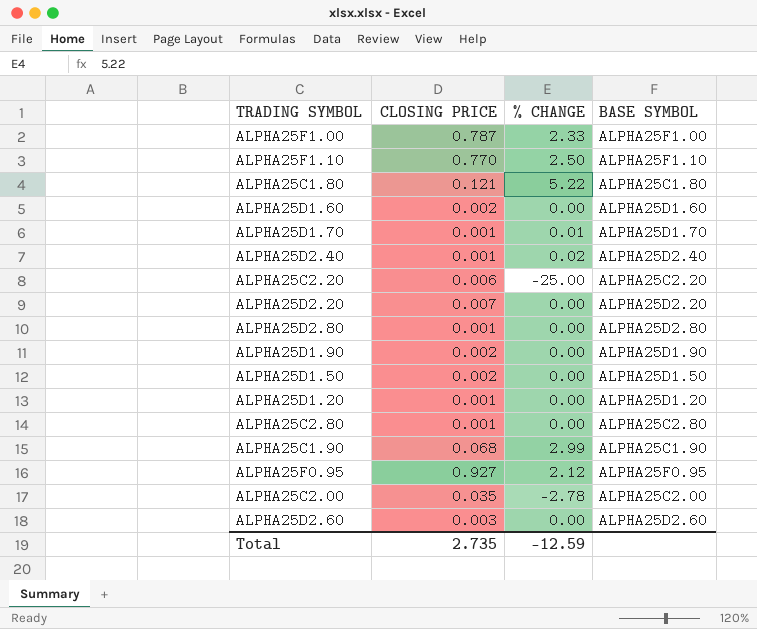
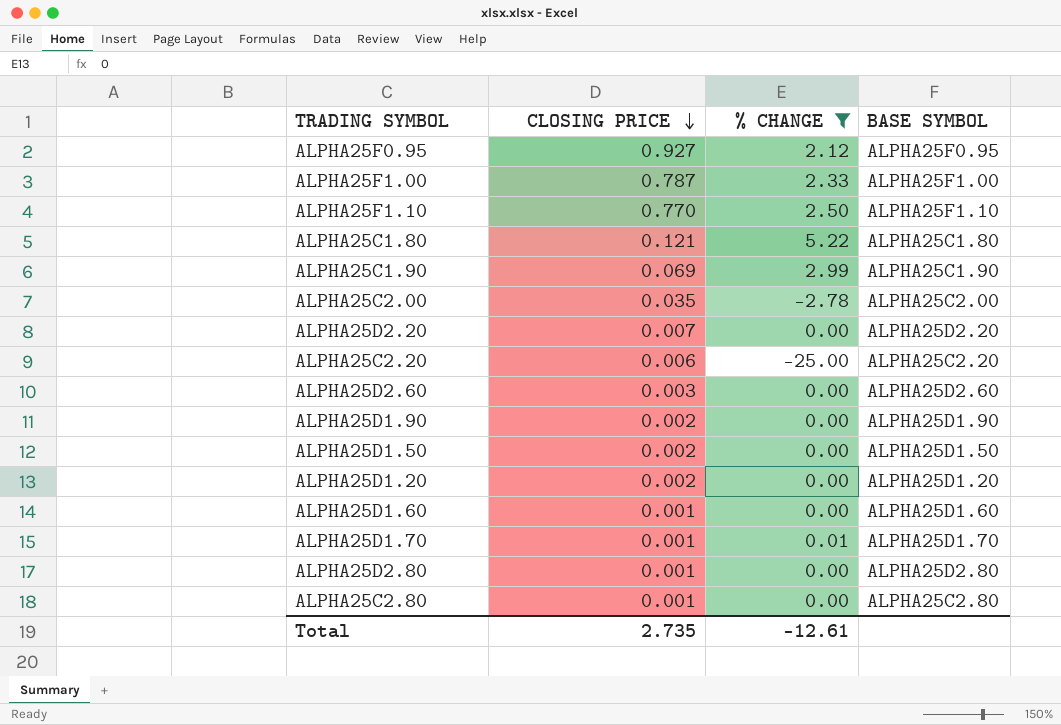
filter: none -> % CHANGE != 0.02
row order: none -> CLOSING PRICE descending
ALPHA25C1.90 | CLOSING PRICE: 0.068 -> 0.069
ALPHA25D1.20 | CLOSING PRICE: 0.001 -> 0.002
ALPHA25D1.60 | CLOSING PRICE: 0.002 -> 0.001
Total | % CHANGE: -12.59 -> -12.61

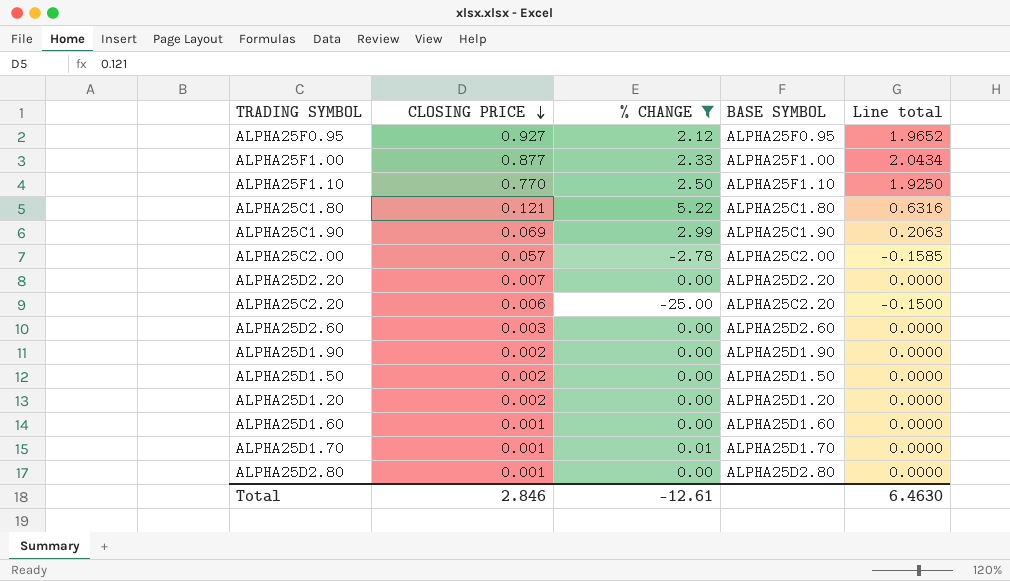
column Line total | formula: none -> [CLOSING PRICE] * [% CHANGE]
row ALPHA25C2.80: 0.001 | 0.00 | ALPHA25C2.80 -> none
ALPHA25F1.00 | CLOSING PRICE: 0.787 -> 0.877
ALPHA25C2.00 | CLOSING PRICE: 0.035 -> 0.057
Total | CLOSING PRICE: 2.735 -> 2.846

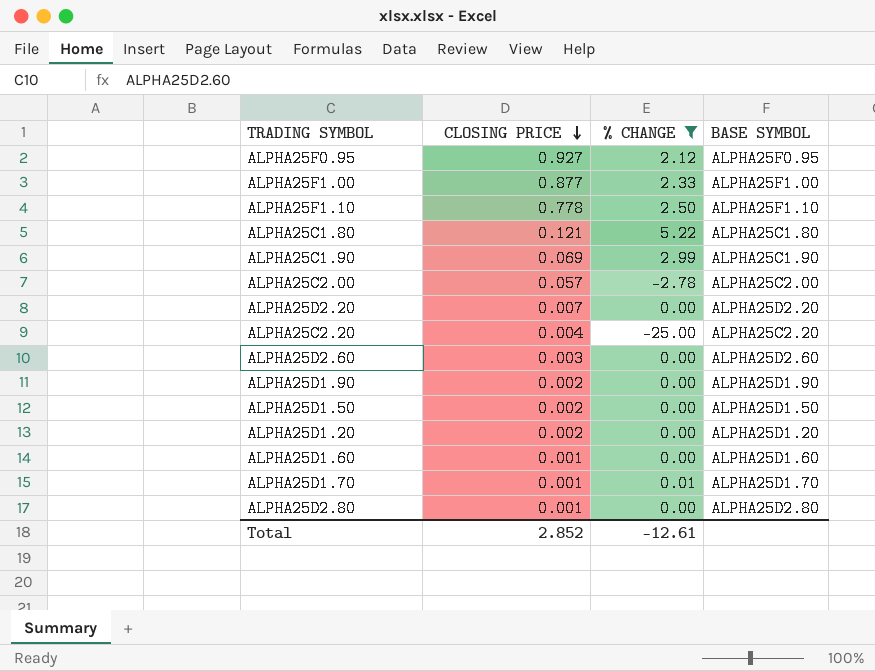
column Line total | formula: [CLOSING PRICE] * [% CHANGE] -> none
ALPHA25F1.10 | CLOSING PRICE: 0.770 -> 0.778
ALPHA25C2.20 | CLOSING PRICE: 0.006 -> 0.004
Total | CLOSING PRICE: 2.846 -> 2.852

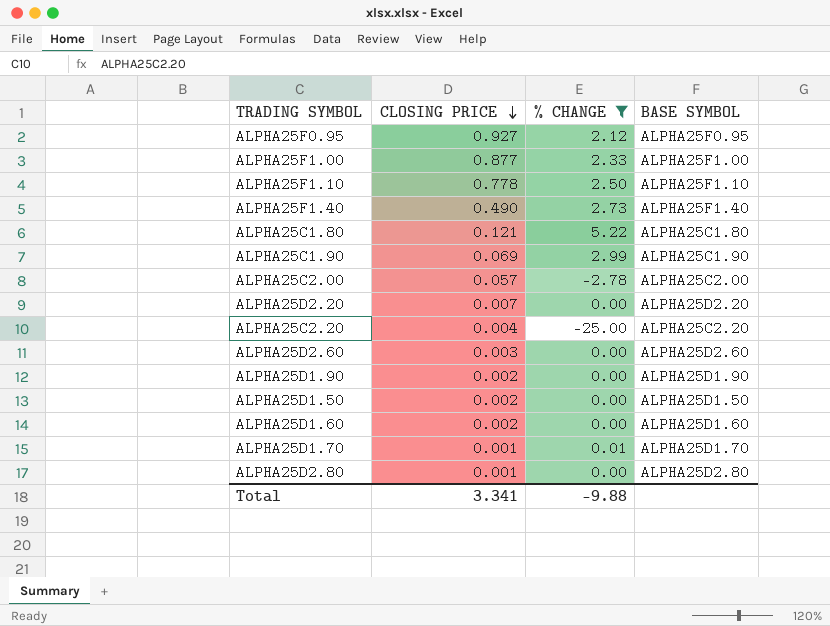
row ALPHA25D1.20: 0.002 | 0.00 | ALPHA25D1.20 -> none
row ALPHA25F1.40: none -> 0.490 | 2.73 | ALPHA25F1.40
ALPHA25D1.60 | CLOSING PRICE: 0.001 -> 0.002
Total | CLOSING PRICE: 2.852 -> 3.341
Total | % CHANGE: -12.61 -> -9.88

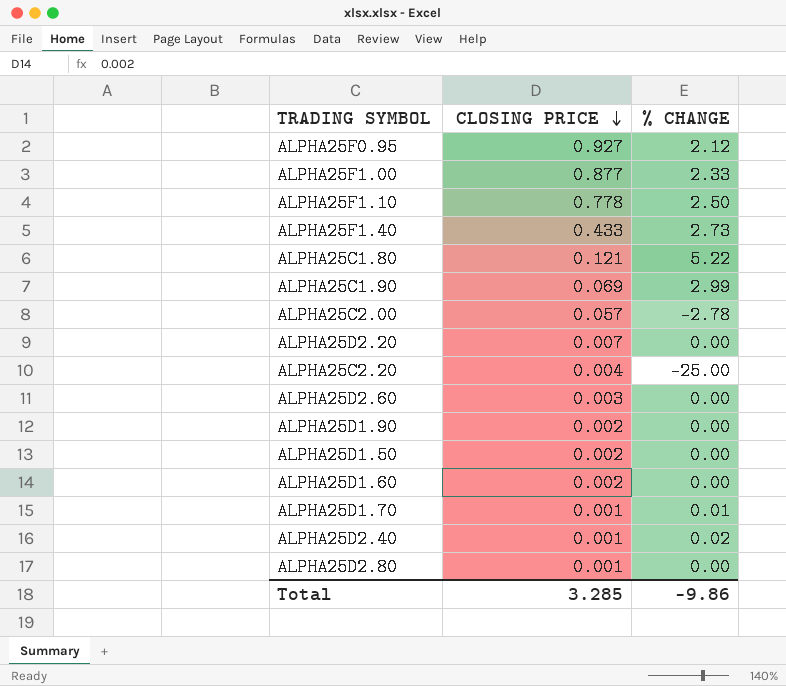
filter: % CHANGE != 0.02 -> none
column BASE SYMBOL | position: 4 -> none
ALPHA25F1.40 | CLOSING PRICE: 0.490 -> 0.433
Total | CLOSING PRICE: 3.341 -> 3.285
Total | % CHANGE: -9.88 -> -9.86

